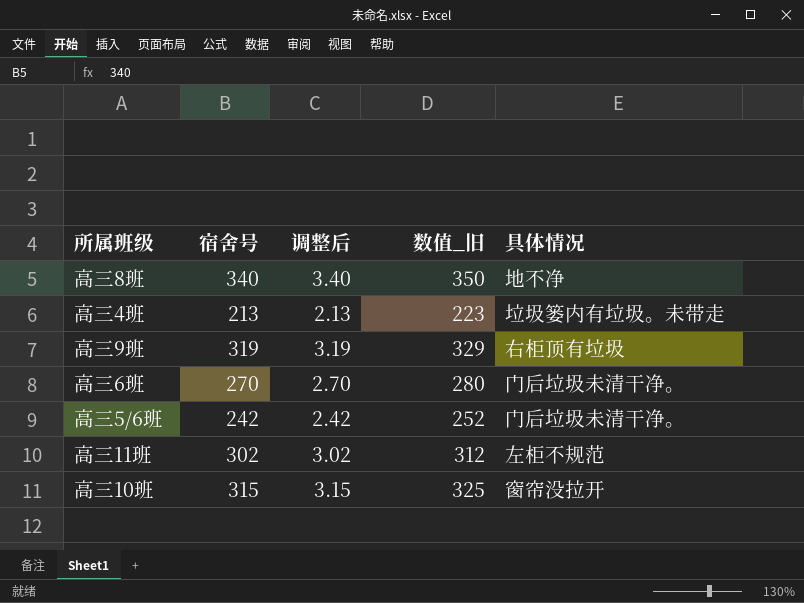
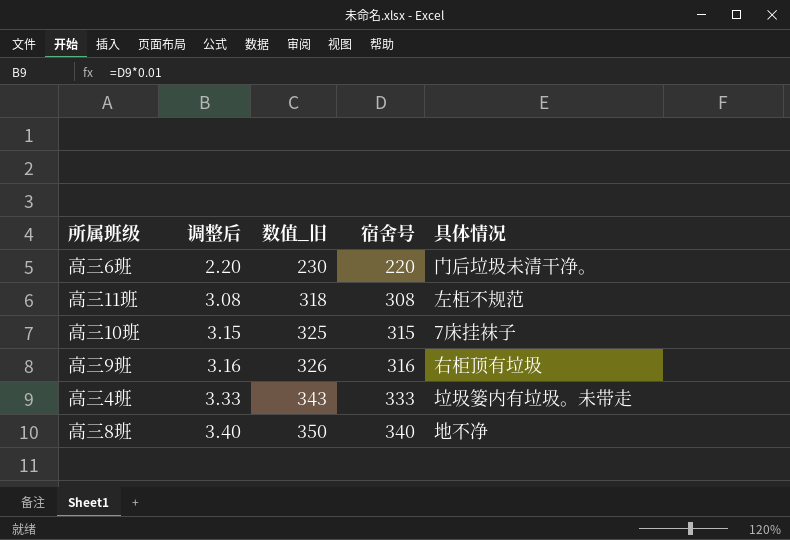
row order: none -> 调整后 ascending
column 宿舍号 | position: 2 -> 4
row 高三5/6班: 242 | 2.42 | 252 | 门后垃圾未清干净。 -> none
高三6班 | 调整后: 2.70 -> 2.20
高三6班 | 数值_旧: 280 -> 230
高三6班 | 宿舍号: 270 -> 220
高三11班 | 调整后: 3.02 -> 3.08
高三11班 | 数值_旧: 312 -> 318
高三11班 | 宿舍号: 302 -> 308
高三10班 | 具体情况: 窗帘没拉开 -> 7床挂袜子
高三9班 | 调整后: 3.19 -> 3.16
高三9班 | 数值_旧: 329 -> 326
高三9班 | 宿舍号: 319 -> 316
高三4班 | 调整后: 2.13 -> 3.33
高三4班 | 数值_旧: 223 -> 343
高三4班 | 宿舍号: 213 -> 333

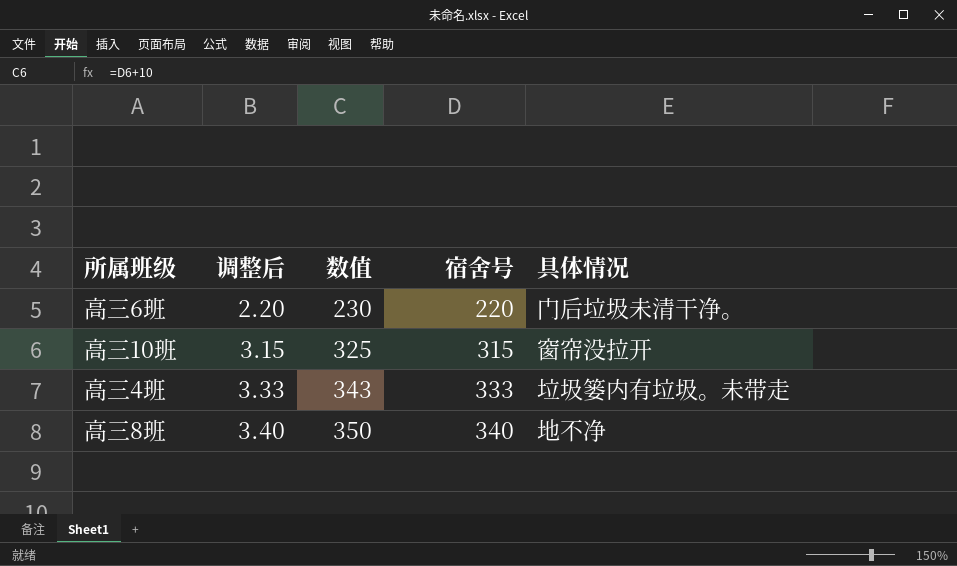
column name: 数值_旧 -> 数值
row 高三11班: 3.08 | 318 | 308 | 左柜不规范 -> none
row 高三9班: 3.16 | 326 | 316 | 右柜顶有垃圾 -> none
高三10班 | 具体情况: 7床挂袜子 -> 窗帘没拉开

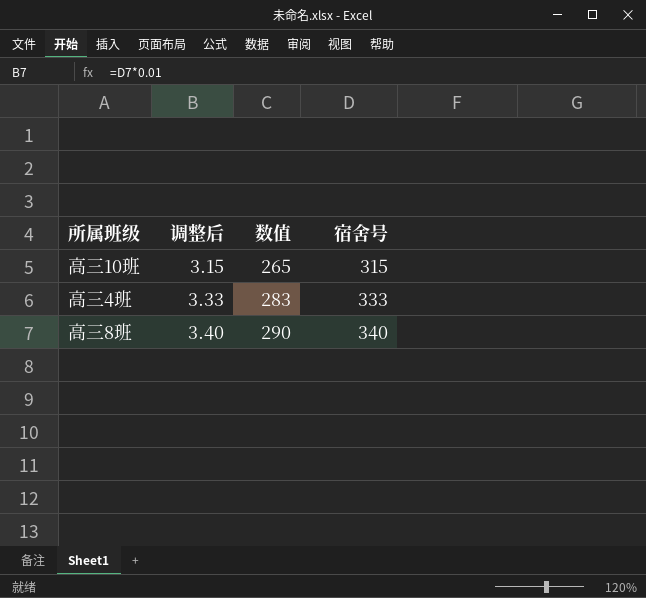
column 具体情况 | position: 5 -> none
column 数值 | formula: [宿舍号] + 10 -> [宿舍号] - 50
row 高三6班: 2.20 | 230 | 220 | 门后垃圾未清干净。 -> none

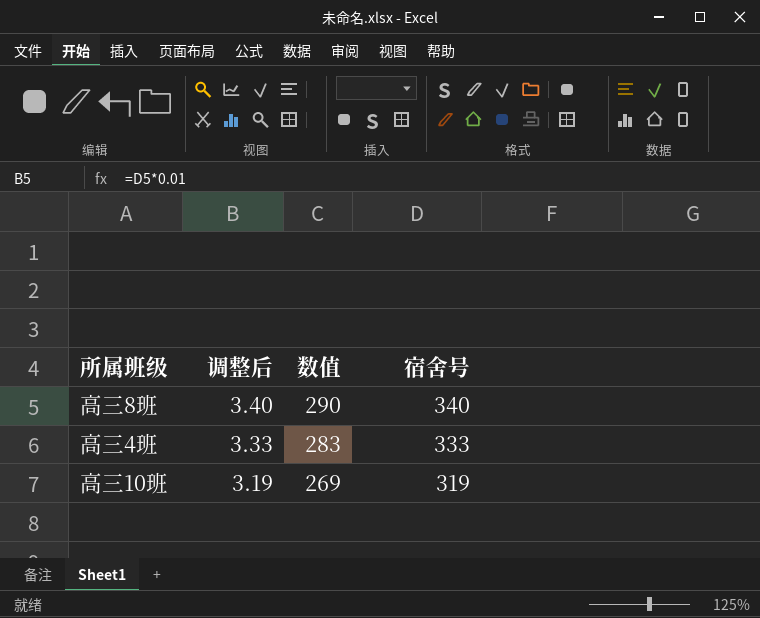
row order: 调整后 ascending -> 调整后 descending
高三10班 | 调整后: 3.15 -> 3.19
高三10班 | 数值: 265 -> 269
高三10班 | 宿舍号: 315 -> 319

